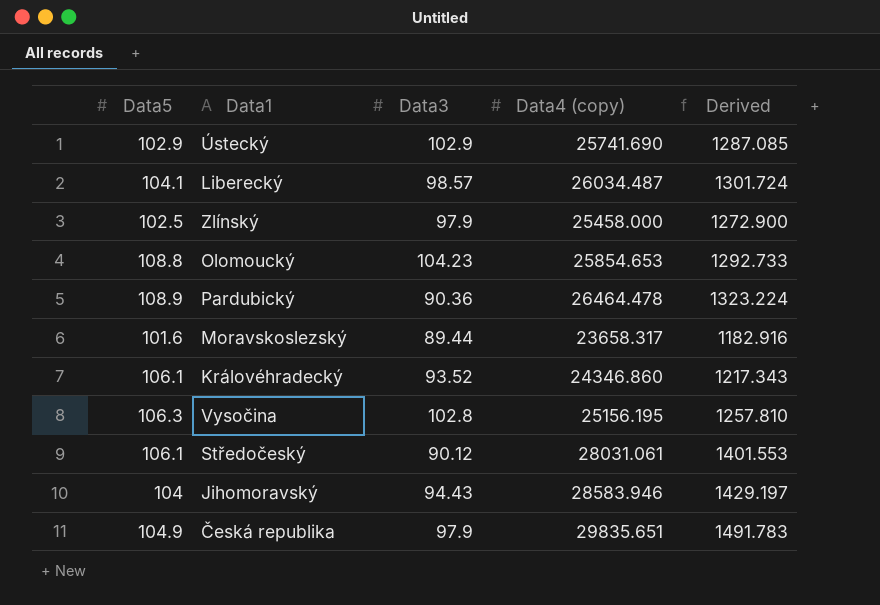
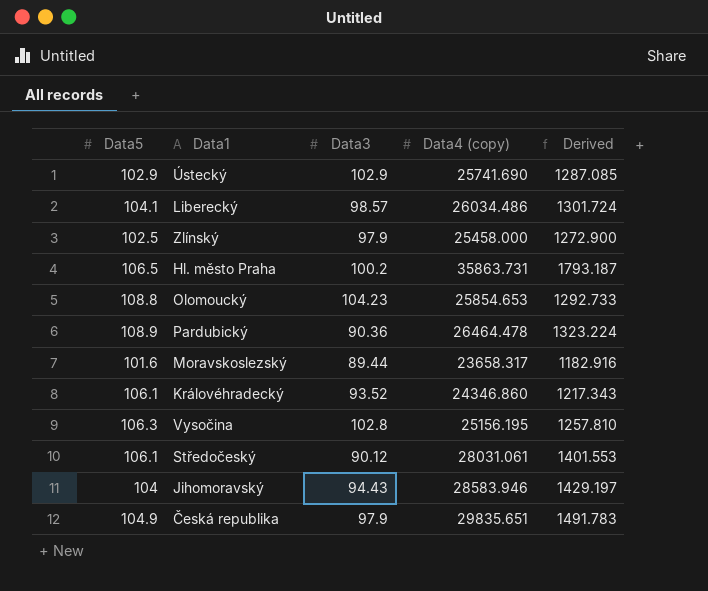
Liberecký | Data4 (copy): 26034.487 -> 26034.486
row Hl. město Praha: none -> 106.5 | 100.2 | 35863.731 | 1793.187

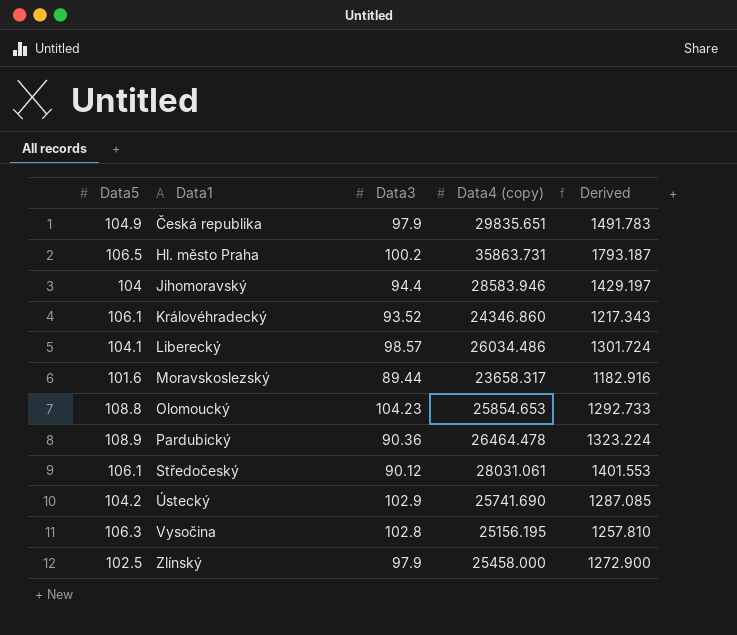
row order: none -> Data1 ascending
Jihomoravský | Data3: 94.43 -> 94.4
Ústecký | Data5: 102.9 -> 104.2

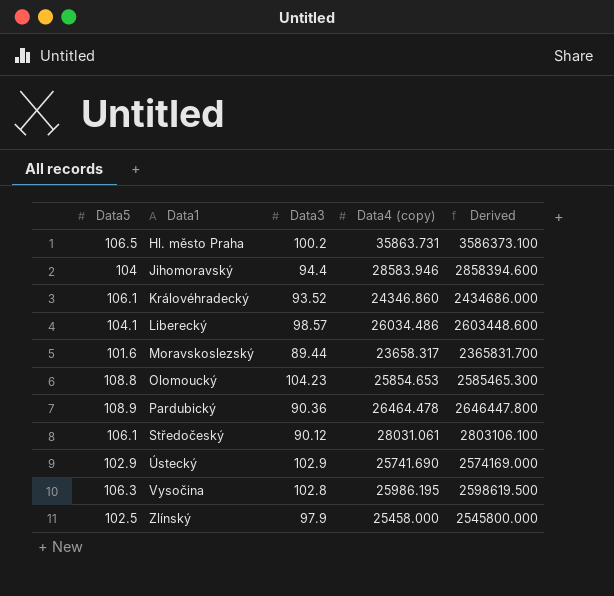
column Derived | formula: [Data4 (copy)] * 0.05 -> [Data4 (copy)] * 100
row Česká republika: 104.9 | 97.9 | 29835.651 | 1491.783 -> none
Ústecký | Data5: 104.2 -> 102.9
Vysočina | Data4 (copy): 25156.195 -> 25986.195

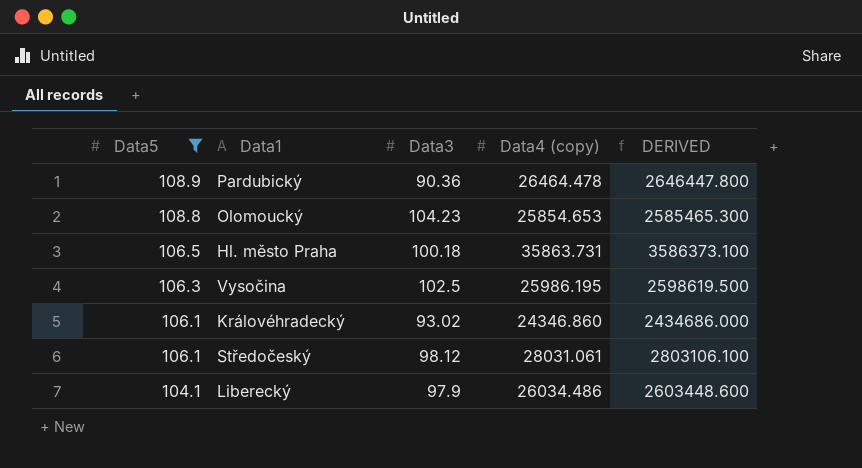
filter: none -> Data5 >= 104.1
row order: Data1 ascending -> Data5 descending
column name: Derived -> DERIVED
Hl. město Praha | Data3: 100.2 -> 100.18
Vysočina | Data3: 102.8 -> 102.5
Královéhradecký | Data3: 93.52 -> 93.02
Středočeský | Data3: 90.12 -> 98.12
Liberecký | Data3: 98.57 -> 97.9

